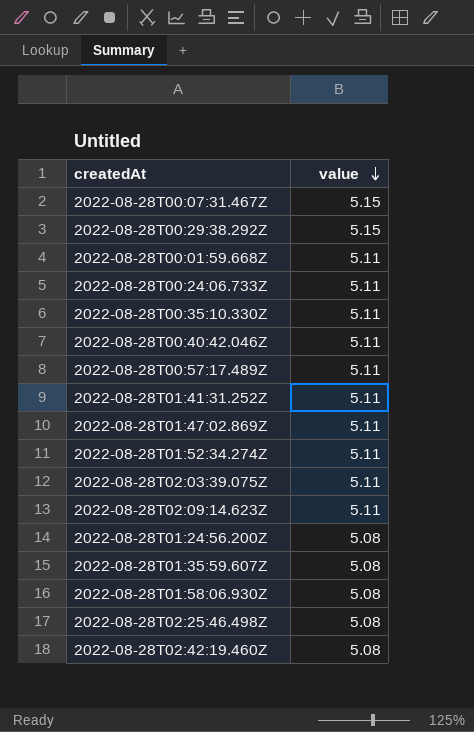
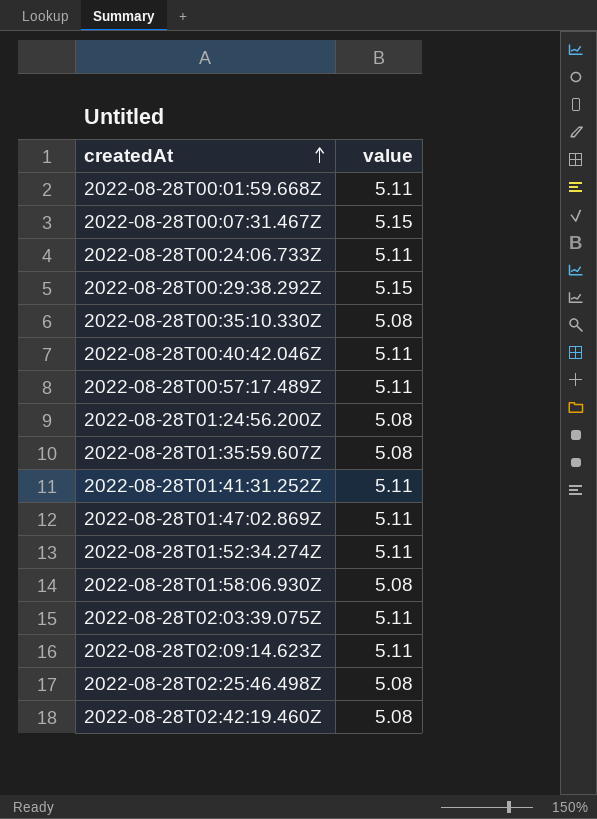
row order: value descending -> createdAt ascending
2022-08-28T00:35:10.330Z | value: 5.11 -> 5.08

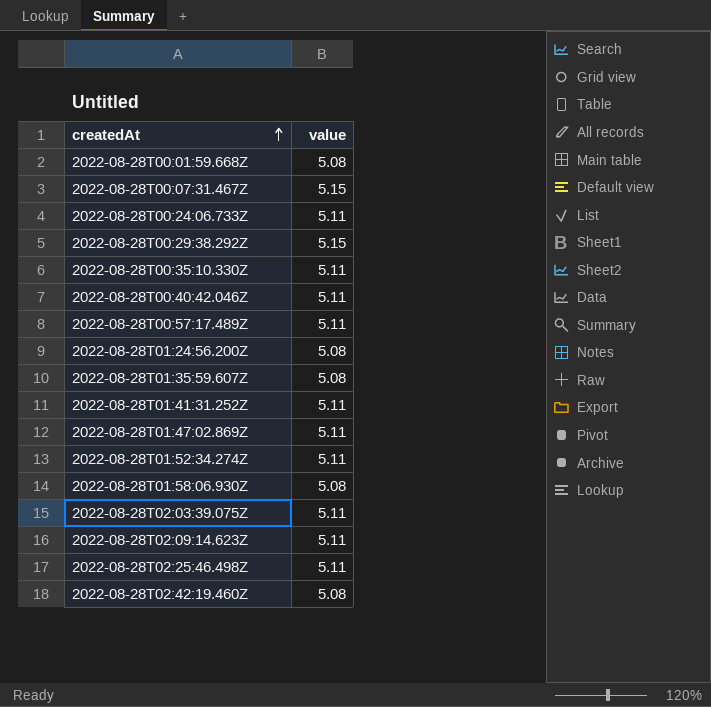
2022-08-28T00:01:59.668Z | value: 5.11 -> 5.08
2022-08-28T00:35:10.330Z | value: 5.08 -> 5.11
2022-08-28T02:25:46.498Z | value: 5.08 -> 5.11

